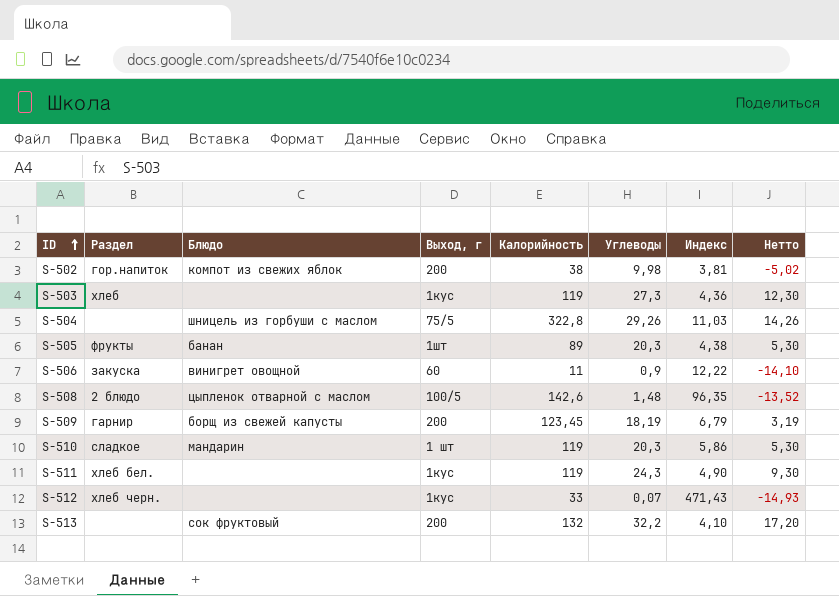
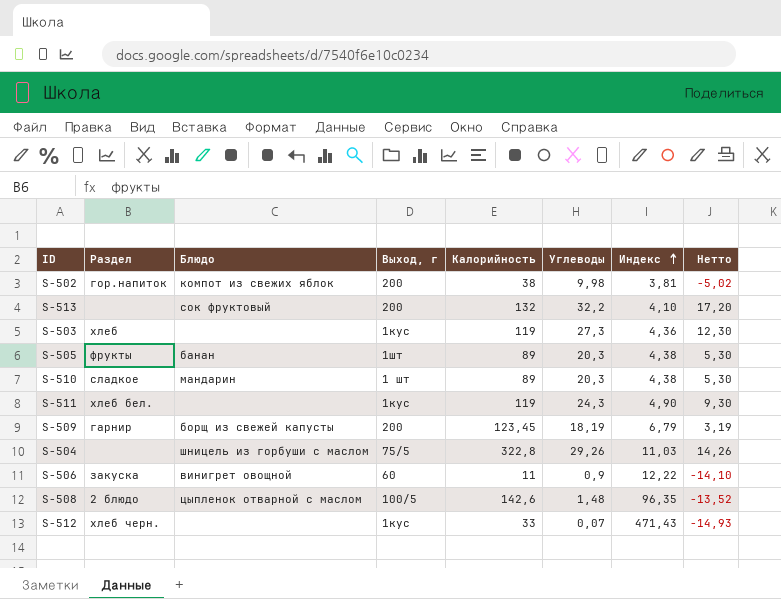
row order: ID ascending -> Индекс ascending
S-510 | Калорийность: 119 -> 89
S-510 | Индекс: 5,86 -> 4,38

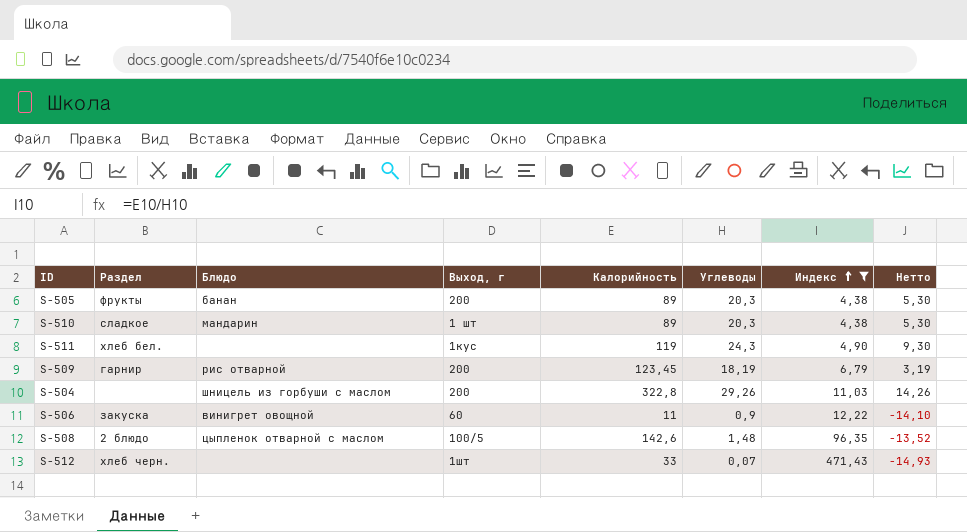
filter: none -> Индекс >= 4,38
S-505 | Выход, г: 1шт -> 200
S-509 | Блюдо: борщ из свежей капусты -> рис отварной
S-504 | Выход, г: 75/5 -> 200
S-512 | Выход, г: 1кус -> 1шт

